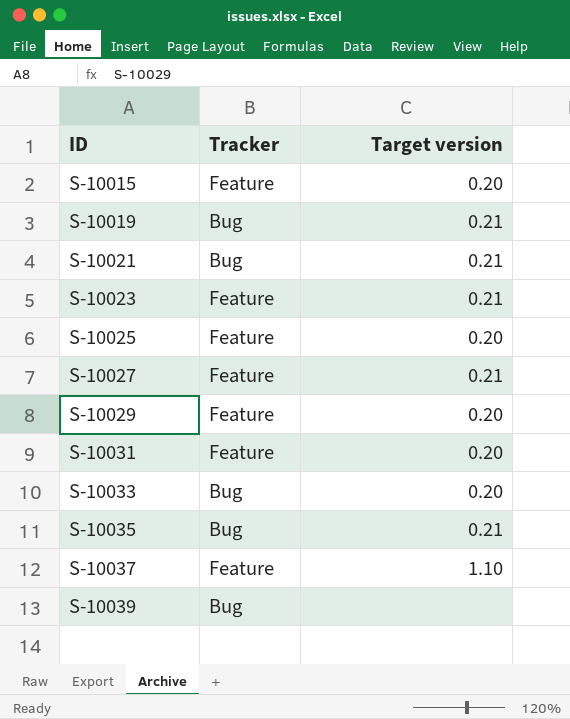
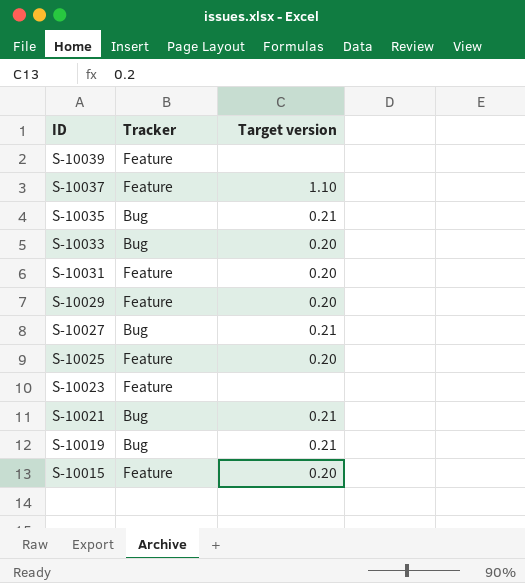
row order: ID ascending -> ID descending
S-10039 | Tracker: Bug -> Feature
S-10027 | Tracker: Feature -> Bug
S-10023 | Target version: 0.21 -> none

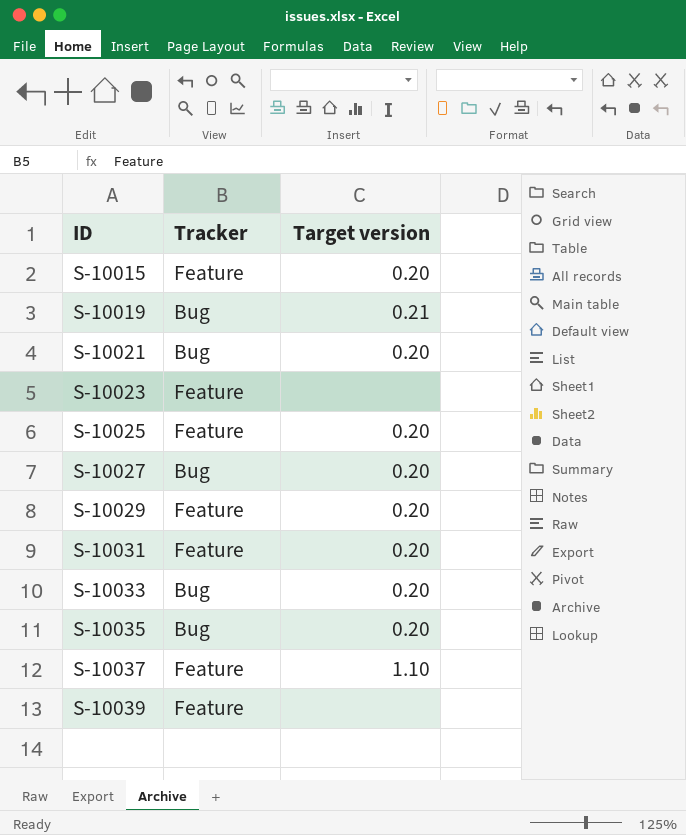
row order: ID descending -> ID ascending
S-10021 | Target version: 0.21 -> 0.20
S-10027 | Target version: 0.21 -> 0.20
S-10035 | Target version: 0.21 -> 0.20

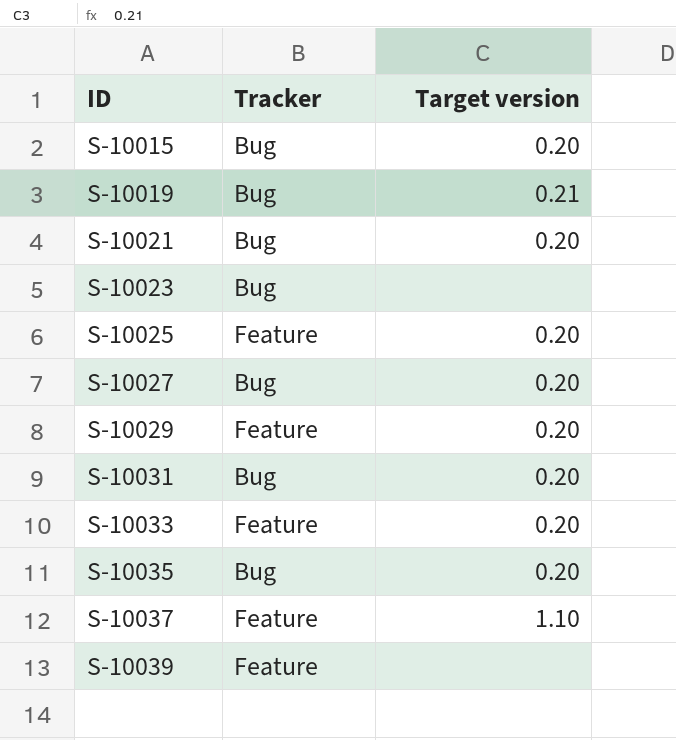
S-10015 | Tracker: Feature -> Bug
S-10023 | Tracker: Feature -> Bug
S-10031 | Tracker: Feature -> Bug
S-10033 | Tracker: Bug -> Feature

